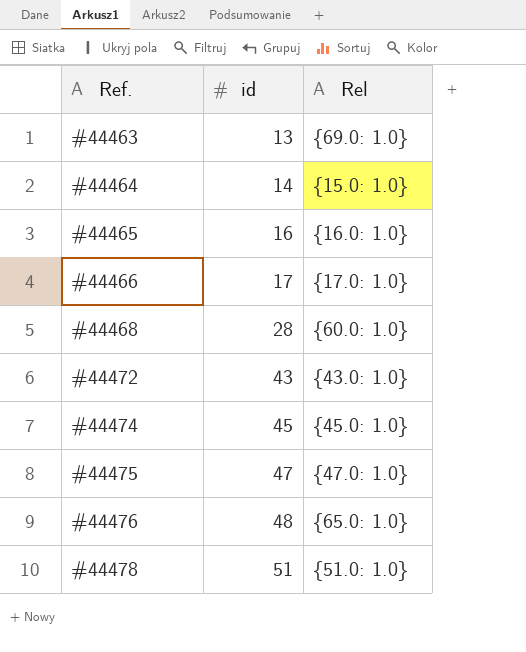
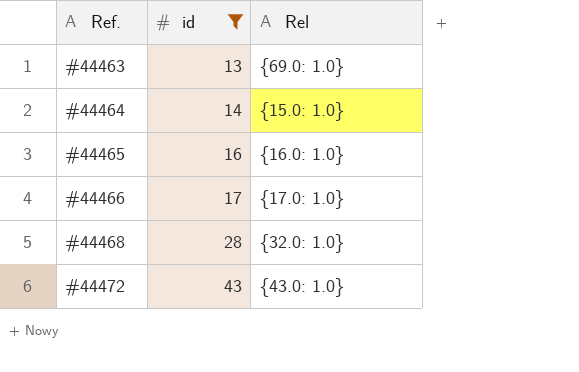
filter: none -> id <= 43
#44468 | Rel: {60.0: 1.0} -> {32.0: 1.0}

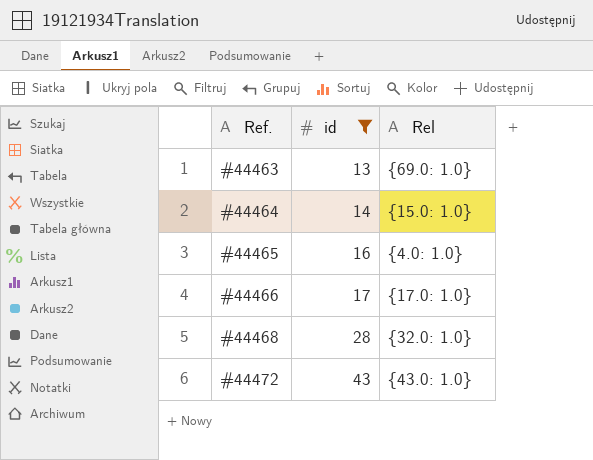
#44465 | Rel: {16.0: 1.0} -> {4.0: 1.0}

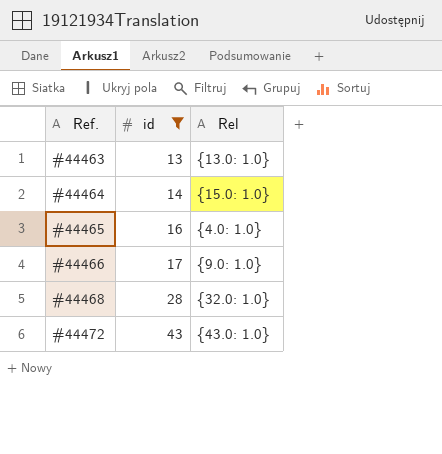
#44463 | Rel: {69.0: 1.0} -> {13.0: 1.0}
#44466 | Rel: {17.0: 1.0} -> {9.0: 1.0}

